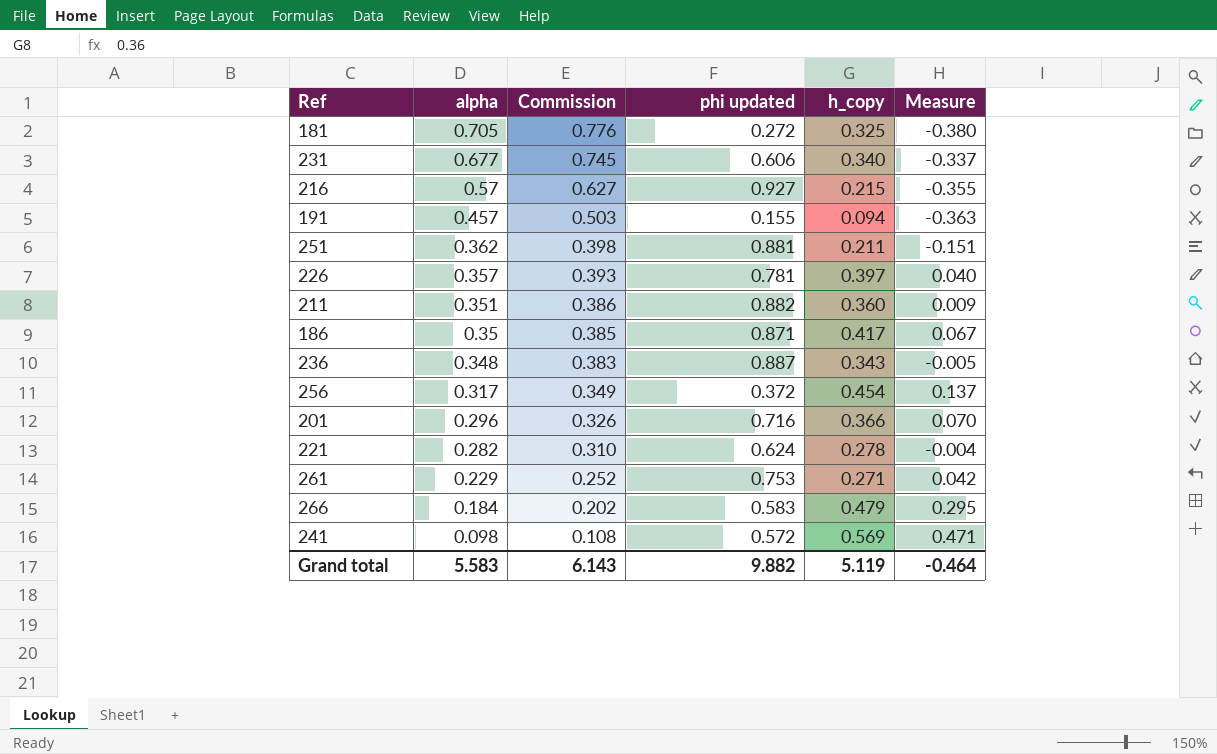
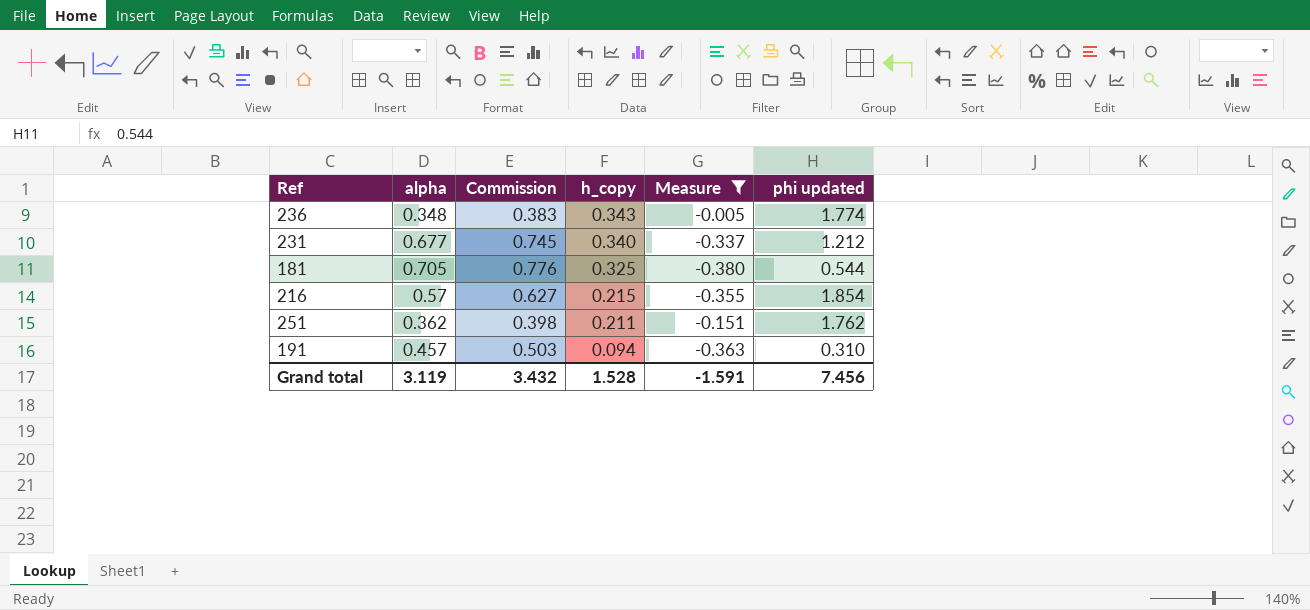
filter: none -> Measure <= -0.005
row order: alpha descending -> h_copy descending
column phi updated | position: 4 -> 6
236 | phi updated: 0.887 -> 1.774
231 | phi updated: 0.606 -> 1.212
181 | phi updated: 0.272 -> 0.544
216 | phi updated: 0.927 -> 1.854
251 | phi updated: 0.881 -> 1.762
191 | phi updated: 0.155 -> 0.310
Grand total | alpha: 5.583 -> 3.119
Grand total | Commission: 6.143 -> 3.432
Grand total | h_copy: 5.119 -> 1.528
Grand total | Measure: -0.464 -> -1.591
Grand total | phi updated: 9.882 -> 7.456

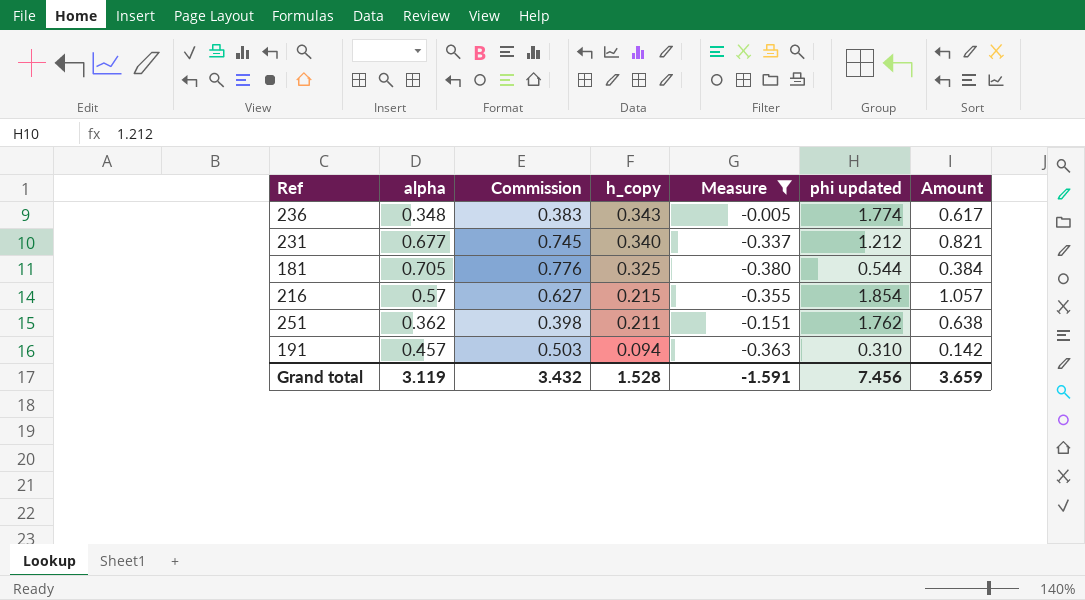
column Amount | formula: none -> [alpha] * [phi updated]

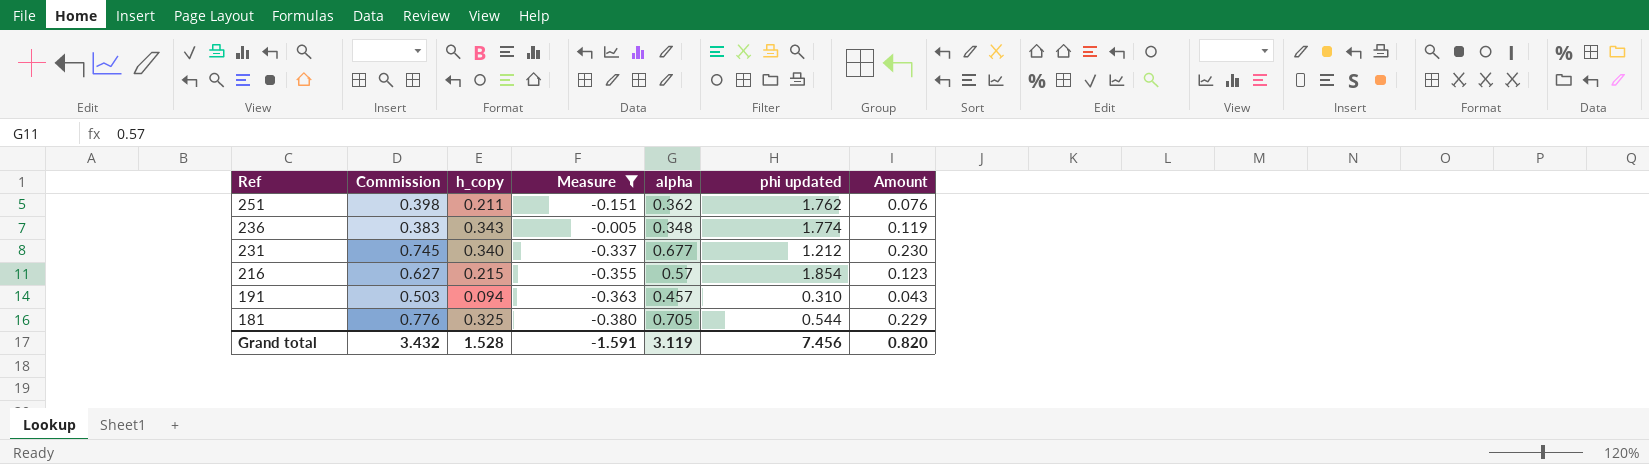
row order: h_copy descending -> Ref descending
column alpha | position: 2 -> 5
column Amount | formula: [alpha] * [phi updated] -> [h_copy] * [alpha]
Grand total | Amount: 3.659 -> 0.820

